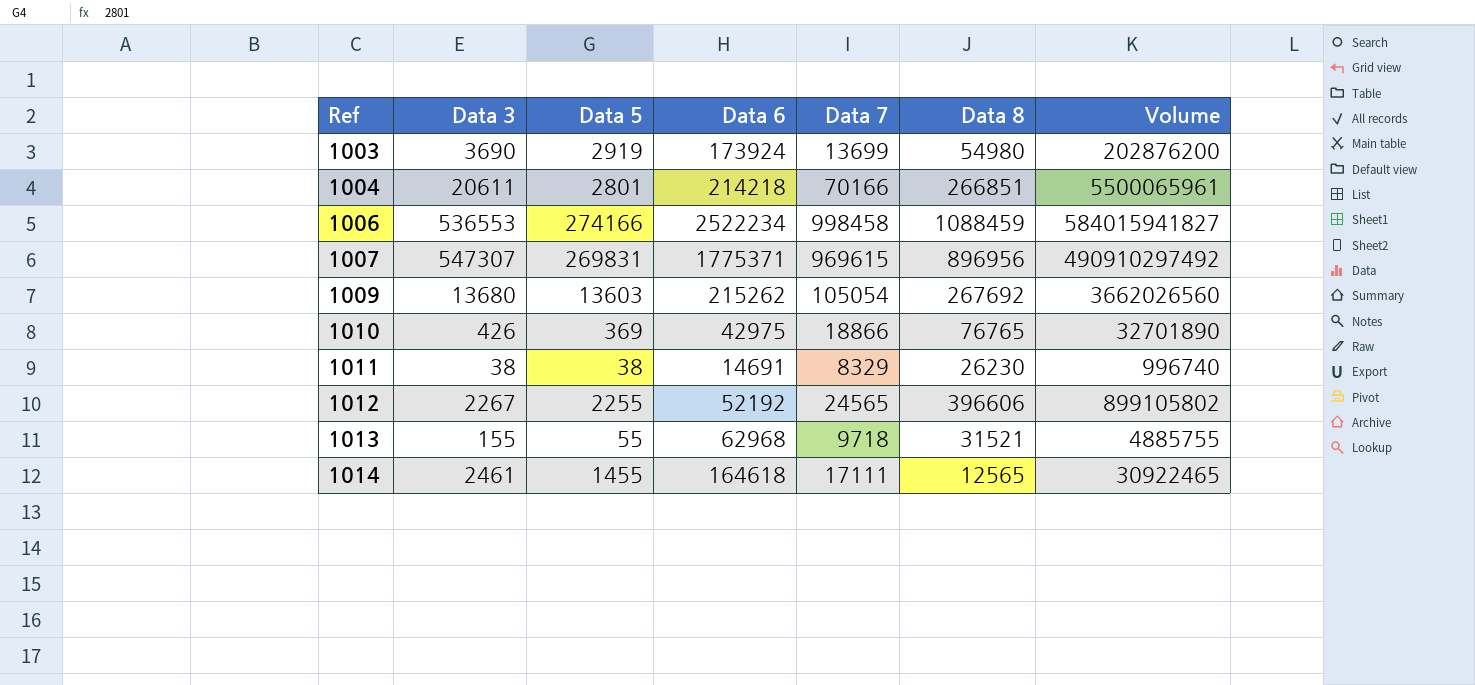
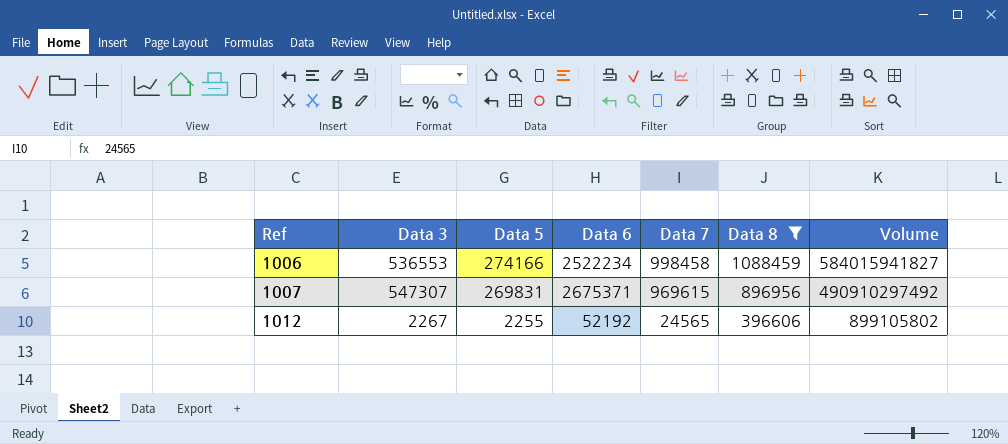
filter: none -> Data 8 >= 396606
1007 | Data 6: 1775371 -> 2675371

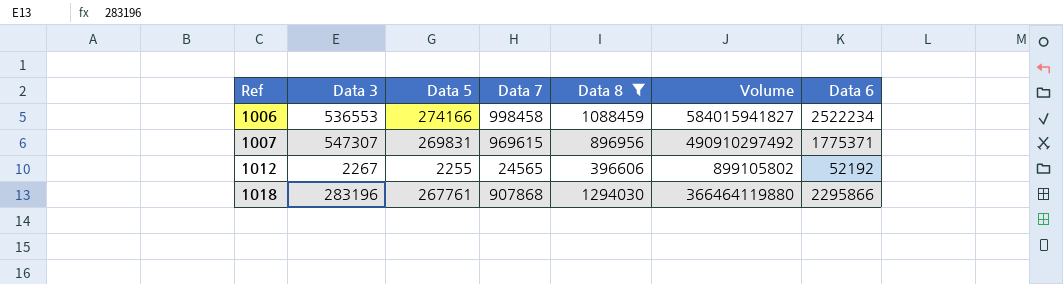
column Data 6 | position: 4 -> 7
1007 | Data 6: 2675371 -> 1775371
row 1018: none -> 283196 | 267761 | 907868 | 1294030 | 366464119880 | 2295866

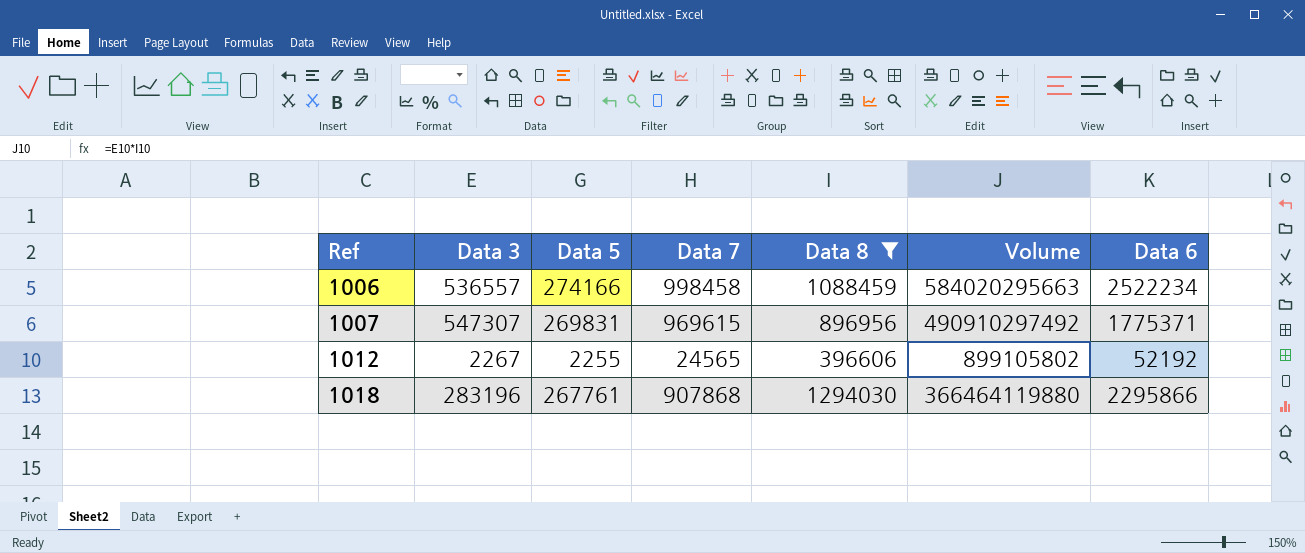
1006 | Data 3: 536553 -> 536557
1006 | Volume: 584015941827 -> 584020295663

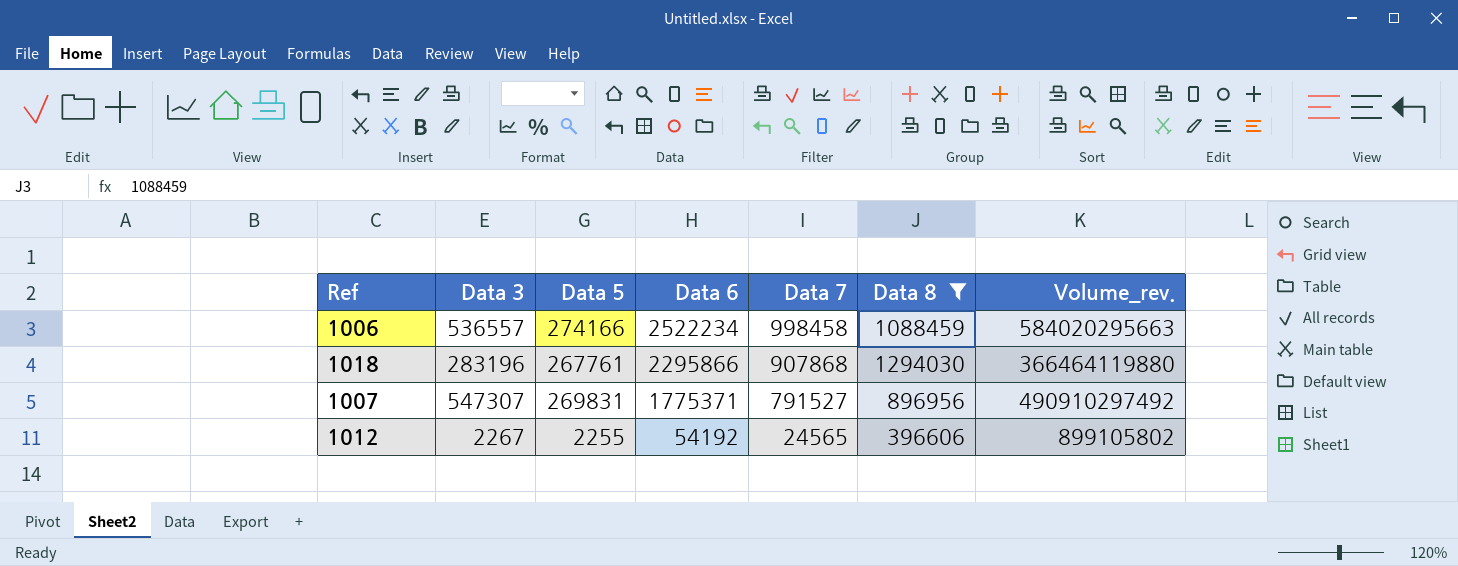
row order: Ref ascending -> Data 6 descending
column Data 6 | position: 7 -> 4
column name: Volume -> Volume_rev.
1007 | Data 7: 969615 -> 791527
1012 | Data 6: 52192 -> 54192

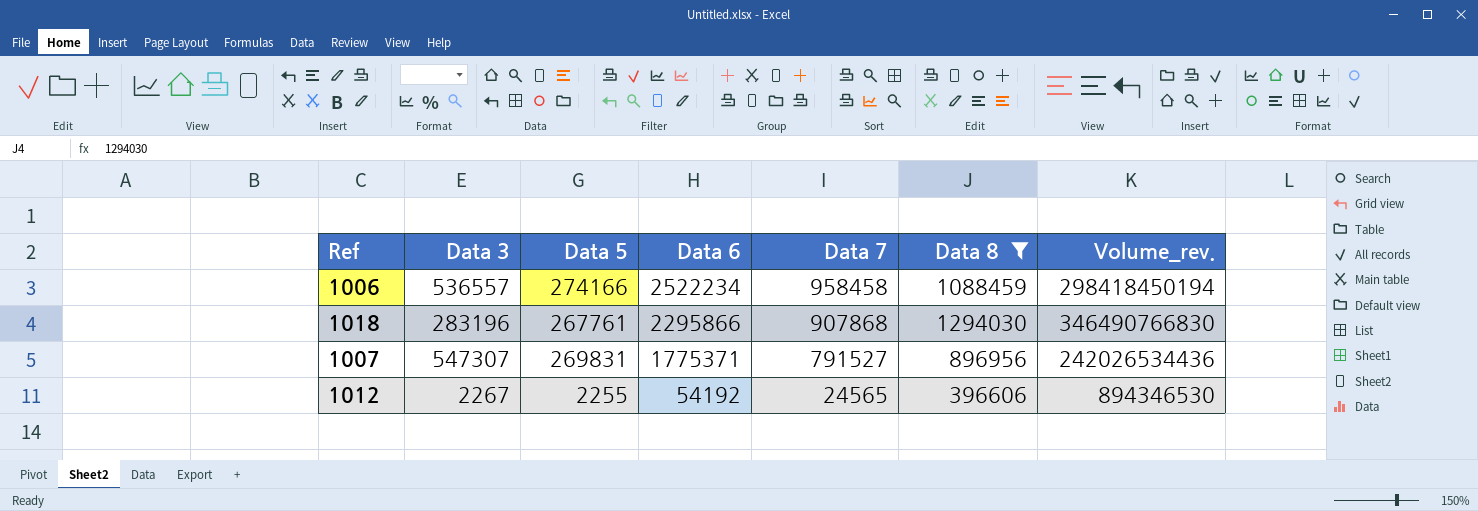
column Volume_rev. | formula: [Data 3] * [Data 8] -> [Data 5] * [Data 8]
1006 | Data 7: 998458 -> 958458

